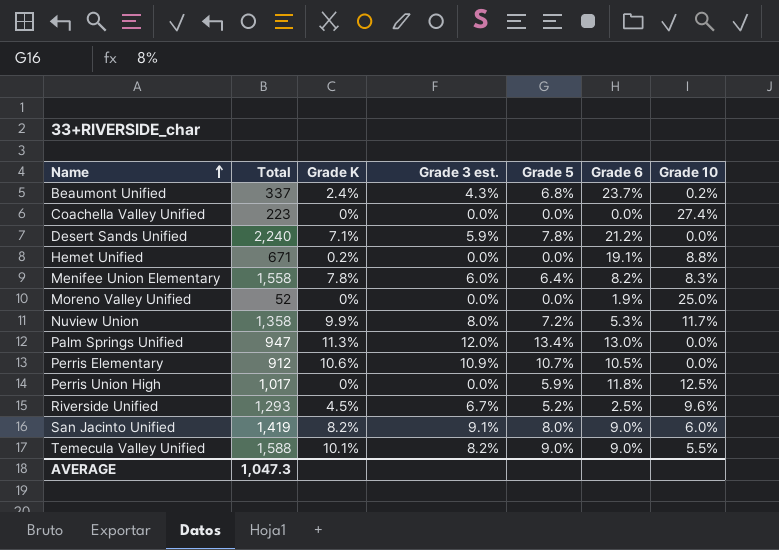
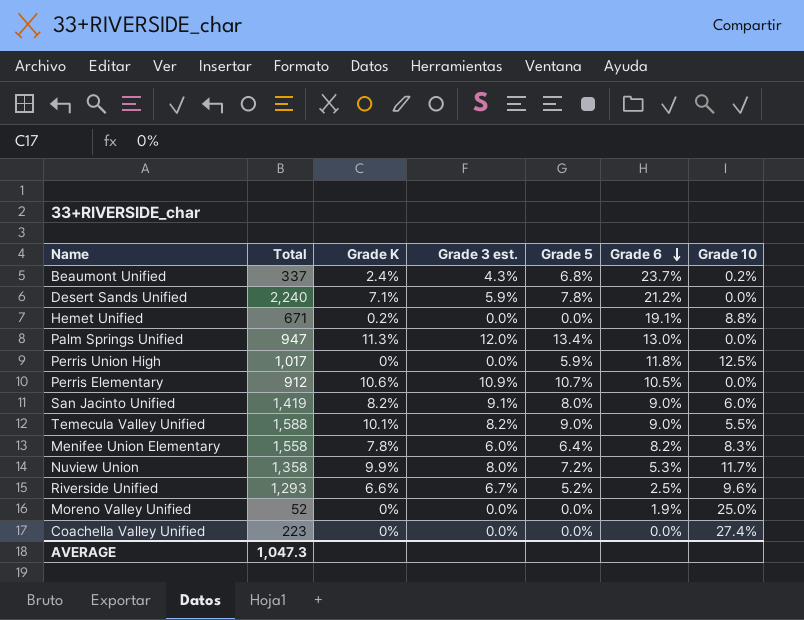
row order: Name ascending -> Grade 6 descending
Riverside Unified | Grade K: 4.5% -> 6.6%

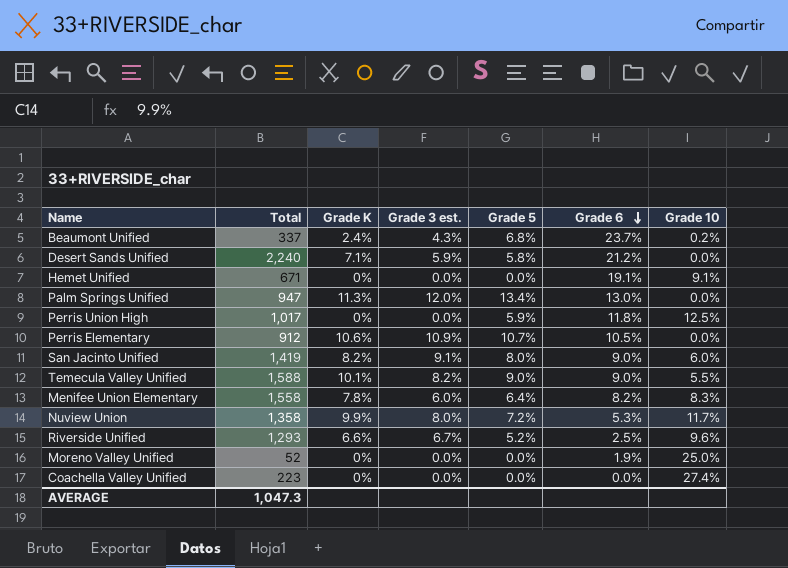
Desert Sands Unified | Grade 5: 7.8% -> 5.8%
Hemet Unified | Grade K: 0.2% -> 0%
Hemet Unified | Grade 10: 8.8% -> 9.1%

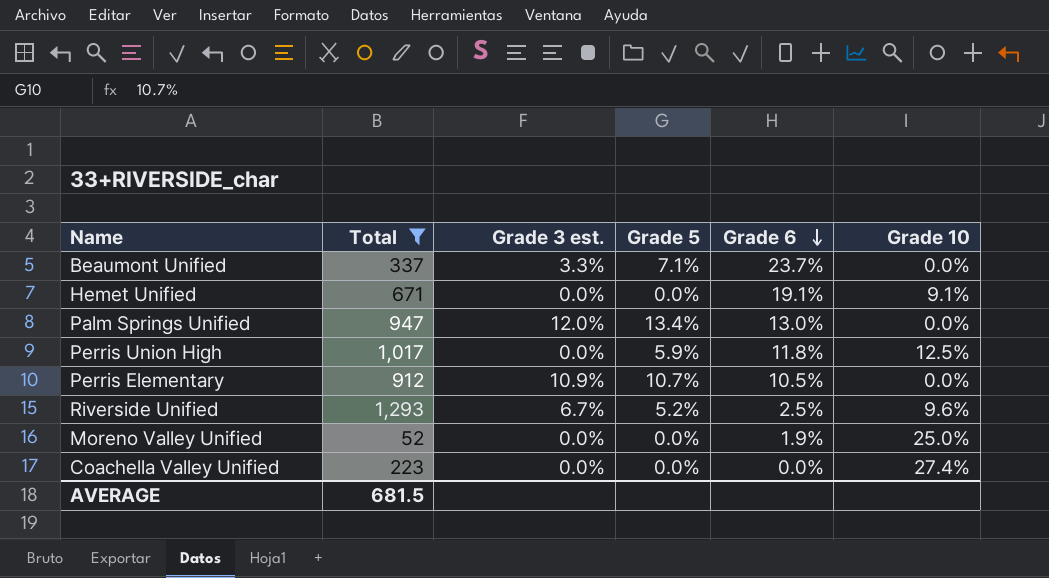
filter: none -> Total <= 1,293
column Grade K | position: 3 -> none
Beaumont Unified | Grade 3 est.: 4.3% -> 3.3%
Beaumont Unified | Grade 5: 6.8% -> 7.1%
Beaumont Unified | Grade 10: 0.2% -> 0.0%
AVERAGE | Total: 1,047.3 -> 681.5

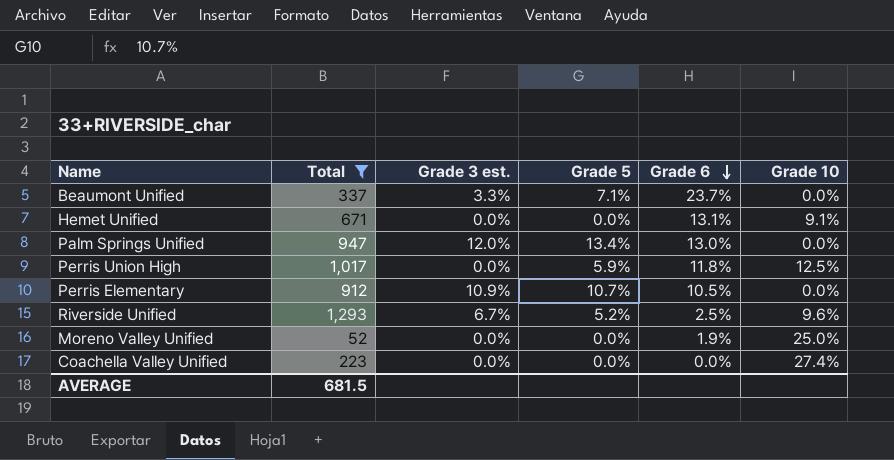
Hemet Unified | Grade 6: 19.1% -> 13.1%

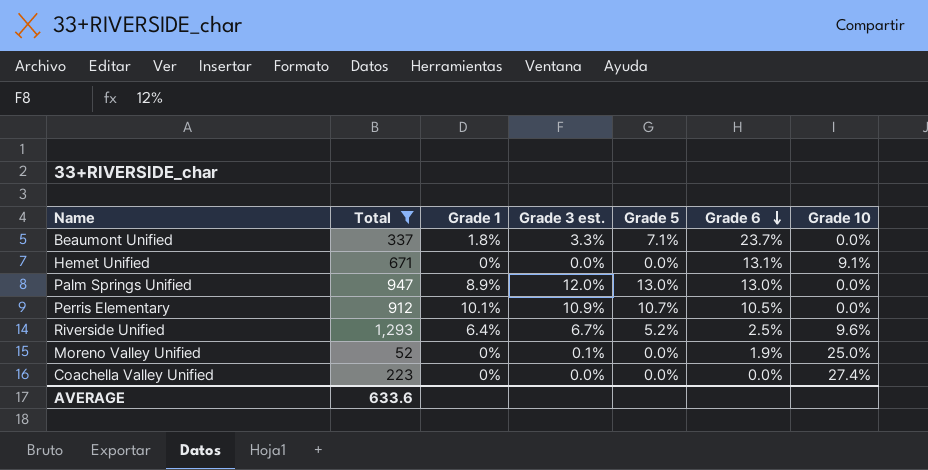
column Grade 1 | position: none -> 3
row Perris Union High: 1,017 | 0.0% | 5.9% | 11.8% | 12.5% -> none
Palm Springs Unified | Grade 5: 13.4% -> 13.0%
Moreno Valley Unified | Grade 3 est.: 0.0% -> 0.1%
AVERAGE | Total: 681.5 -> 633.6

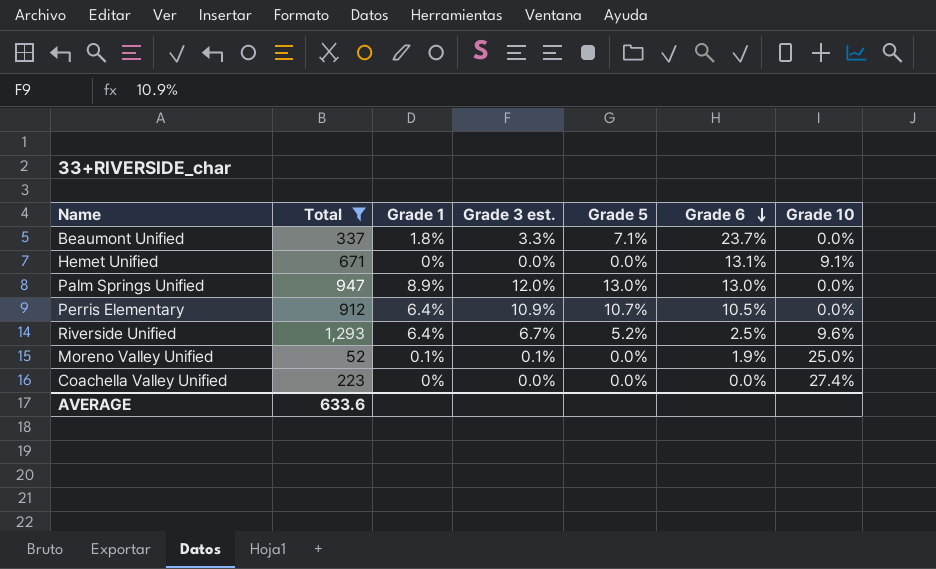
Perris Elementary | Grade 1: 10.1% -> 6.4%
Moreno Valley Unified | Grade 1: 0% -> 0.1%

